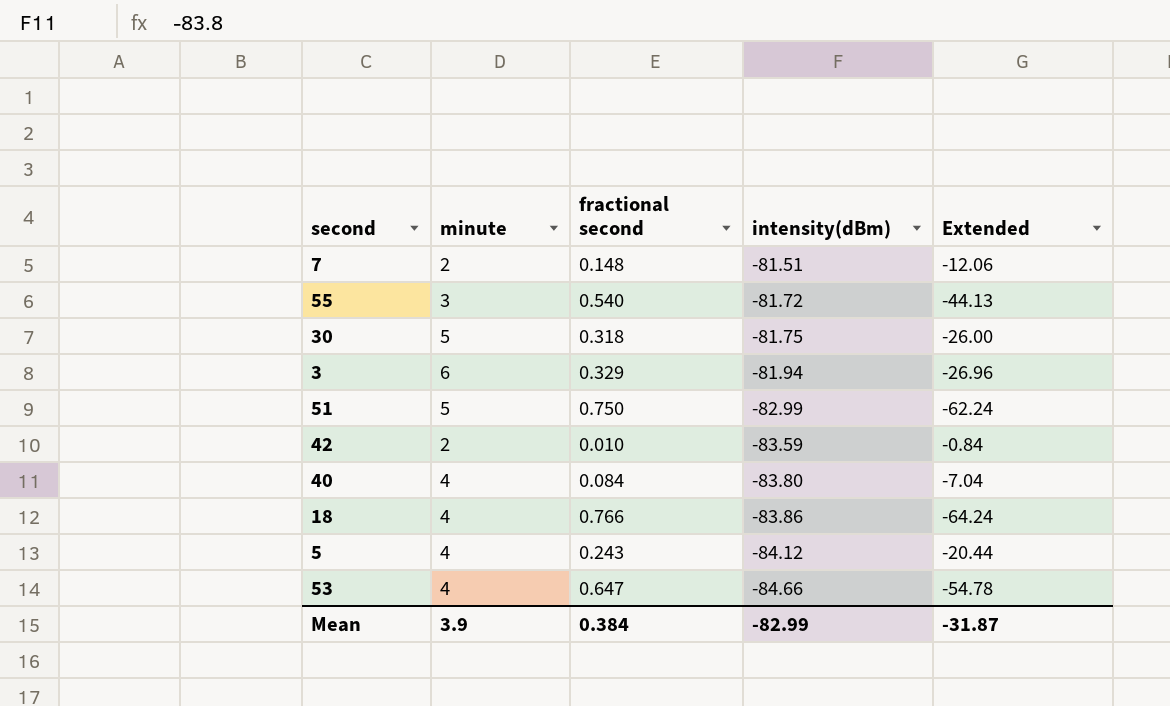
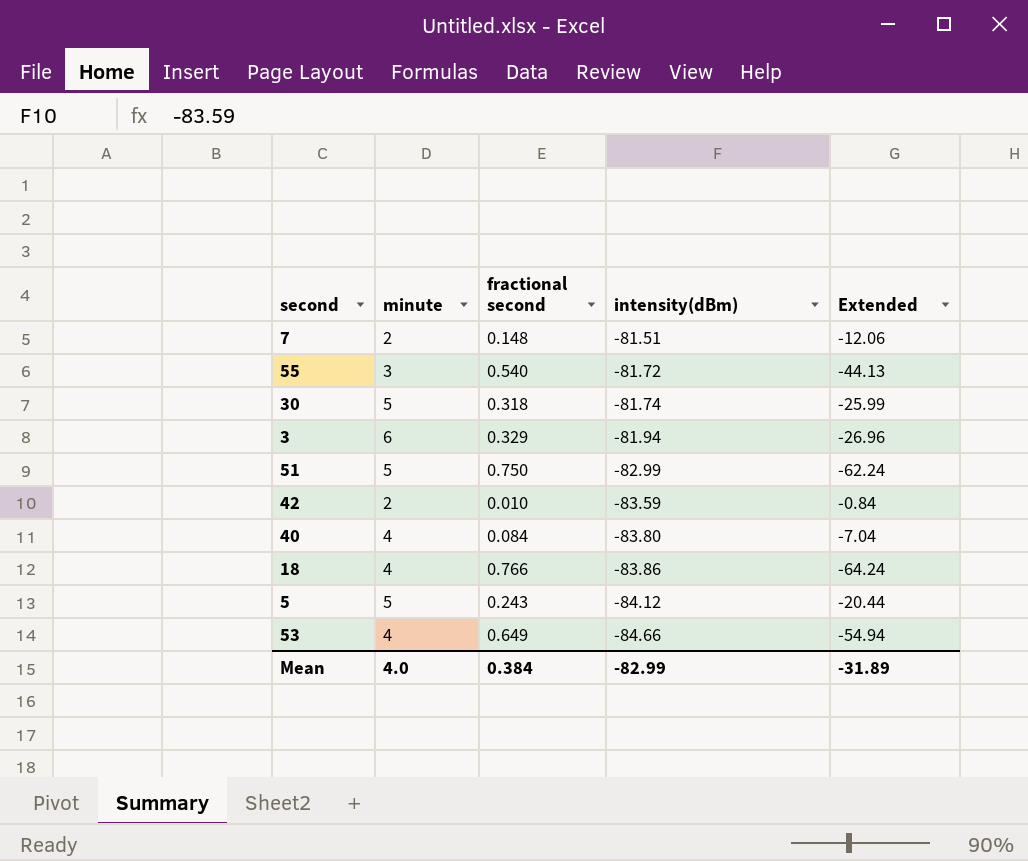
30 | intensity(dBm): -81.75 -> -81.74
30 | Extended: -26.00 -> -25.99
5 | minute: 4 -> 5
53 | fractional second: 0.647 -> 0.649
53 | Extended: -54.78 -> -54.94
Mean | minute: 3.9 -> 4.0
Mean | Extended: -31.87 -> -31.89

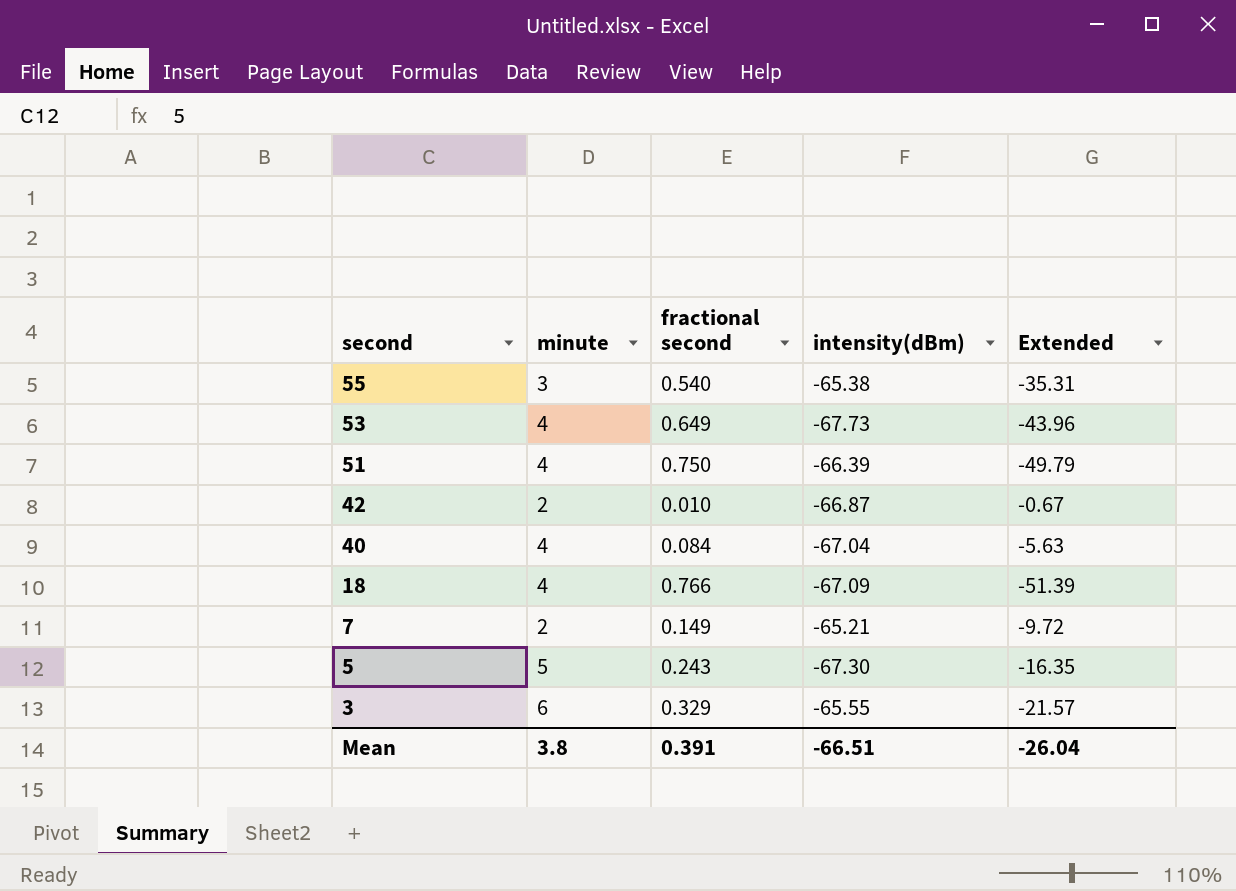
row order: intensity(dBm) descending -> second descending
row 30: 5 | 0.318 | -81.74 | -25.99 -> none
55 | intensity(dBm): -81.72 -> -65.38
55 | Extended: -44.13 -> -35.31
53 | intensity(dBm): -84.66 -> -67.73
53 | Extended: -54.94 -> -43.96
51 | minute: 5 -> 4
51 | intensity(dBm): -82.99 -> -66.39
51 | Extended: -62.24 -> -49.79
42 | intensity(dBm): -83.59 -> -66.87
42 | Extended: -0.84 -> -0.67
40 | intensity(dBm): -83.80 -> -67.04
40 | Extended: -7.04 -> -5.63
18 | intensity(dBm): -83.86 -> -67.09
18 | Extended: -64.24 -> -51.39
7 | fractional second: 0.148 -> 0.149
7 | intensity(dBm): -81.51 -> -65.21
7 | Extended: -12.06 -> -9.72
5 | intensity(dBm): -84.12 -> -67.30
5 | Extended: -20.44 -> -16.35
3 | intensity(dBm): -81.94 -> -65.55
3 | Extended: -26.96 -> -21.57
Mean | minute: 4.0 -> 3.8
Mean | fractional second: 0.384 -> 0.391
Mean | intensity(dBm): -82.99 -> -66.51
Mean | Extended: -31.89 -> -26.04

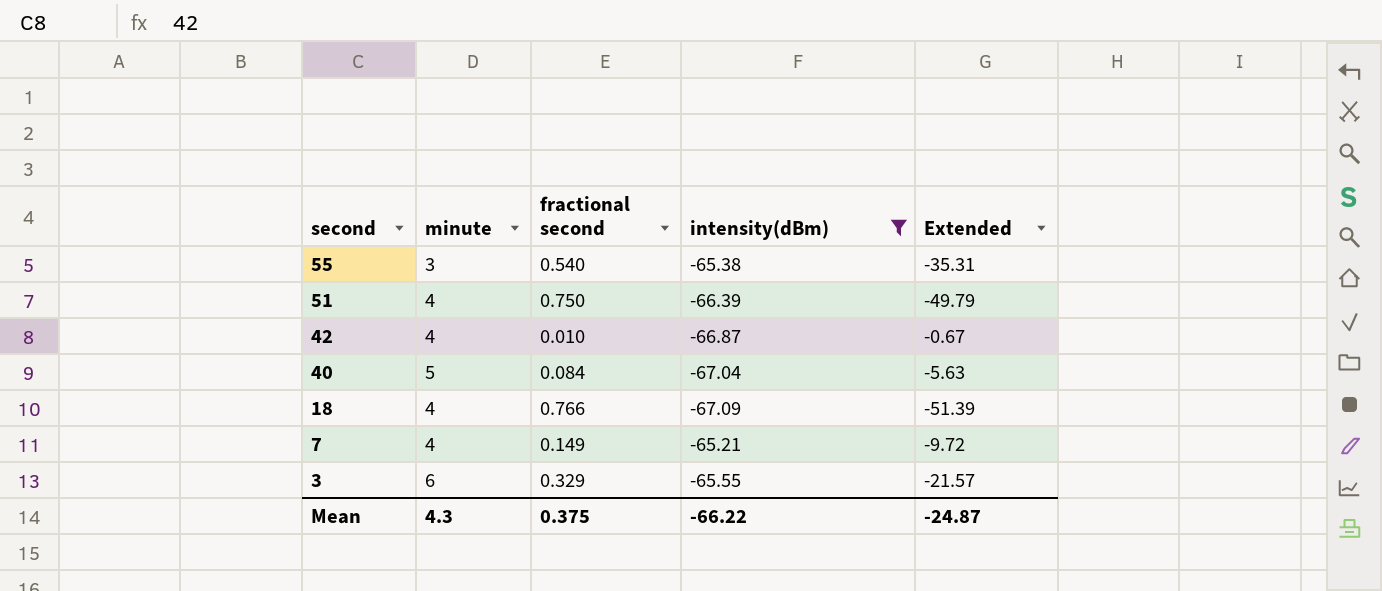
filter: none -> intensity(dBm) >= -67.09
42 | minute: 2 -> 4
40 | minute: 4 -> 5
7 | minute: 2 -> 4
Mean | minute: 3.8 -> 4.3
Mean | fractional second: 0.391 -> 0.375
Mean | intensity(dBm): -66.51 -> -66.22
Mean | Extended: -26.04 -> -24.87

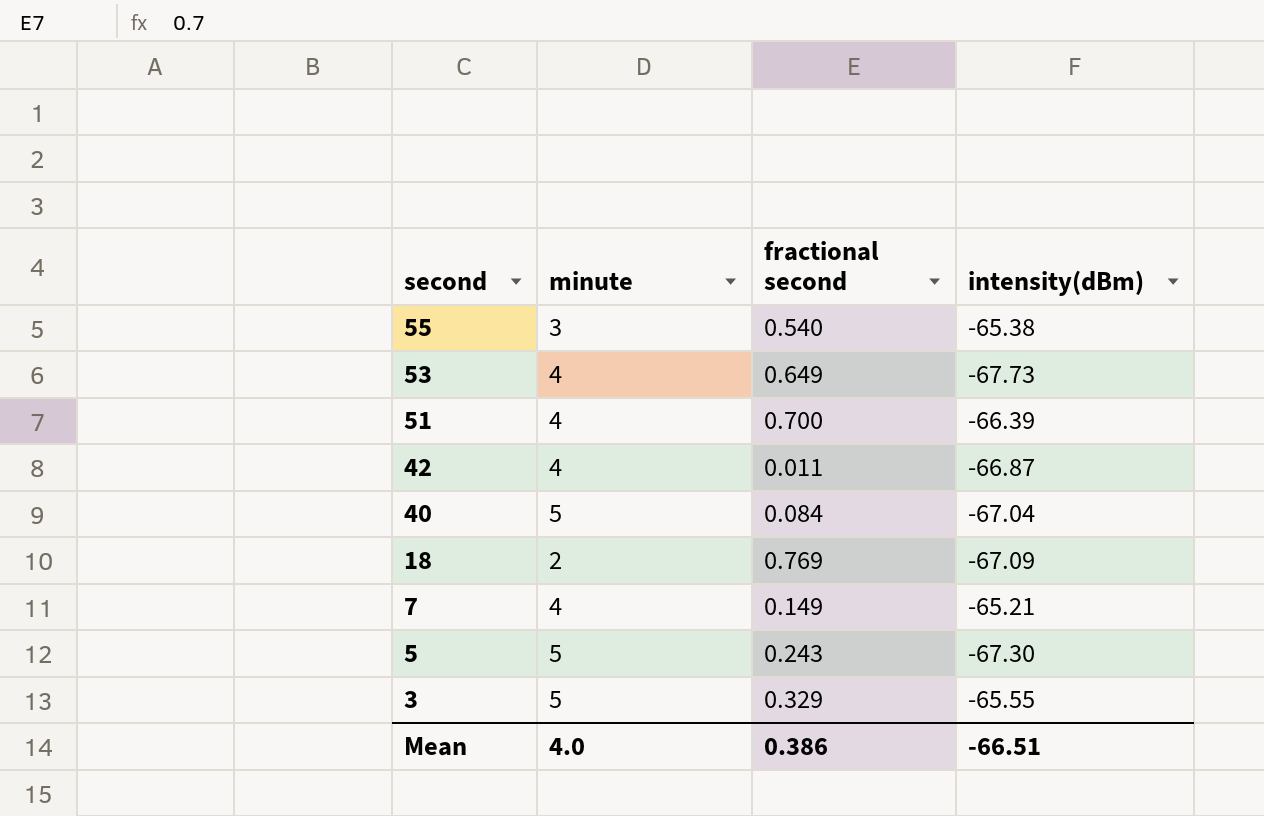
filter: intensity(dBm) >= -67.09 -> none
column Extended | formula: [fractional second] * [intensity(dBm)] -> none
51 | fractional second: 0.750 -> 0.700
42 | fractional second: 0.010 -> 0.011
18 | minute: 4 -> 2
18 | fractional second: 0.766 -> 0.769
3 | minute: 6 -> 5
Mean | minute: 4.3 -> 4.0
Mean | fractional second: 0.375 -> 0.386
Mean | intensity(dBm): -66.22 -> -66.51

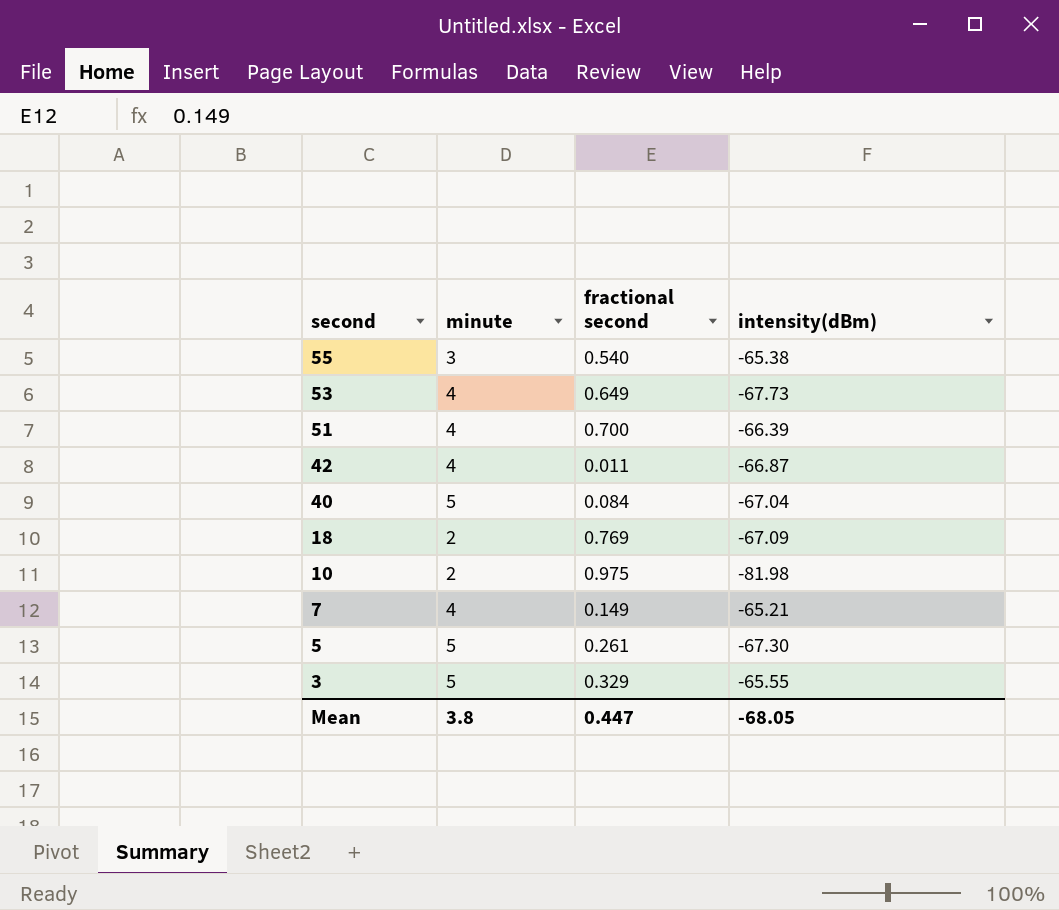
row 10: none -> 2 | 0.975 | -81.98
5 | fractional second: 0.243 -> 0.261
Mean | minute: 4.0 -> 3.8
Mean | fractional second: 0.386 -> 0.447
Mean | intensity(dBm): -66.51 -> -68.05

